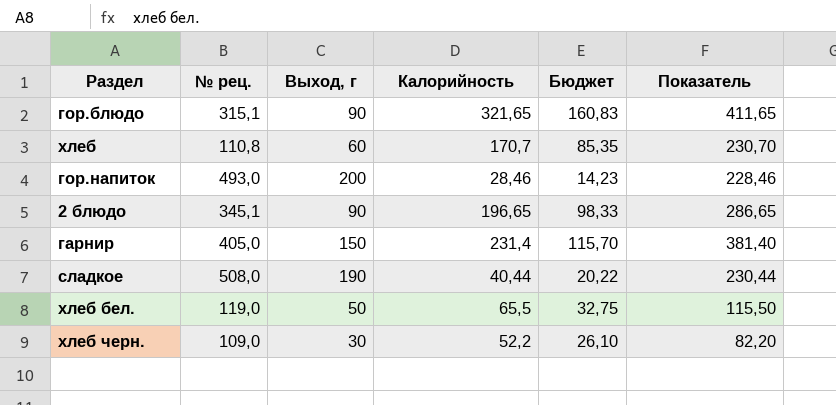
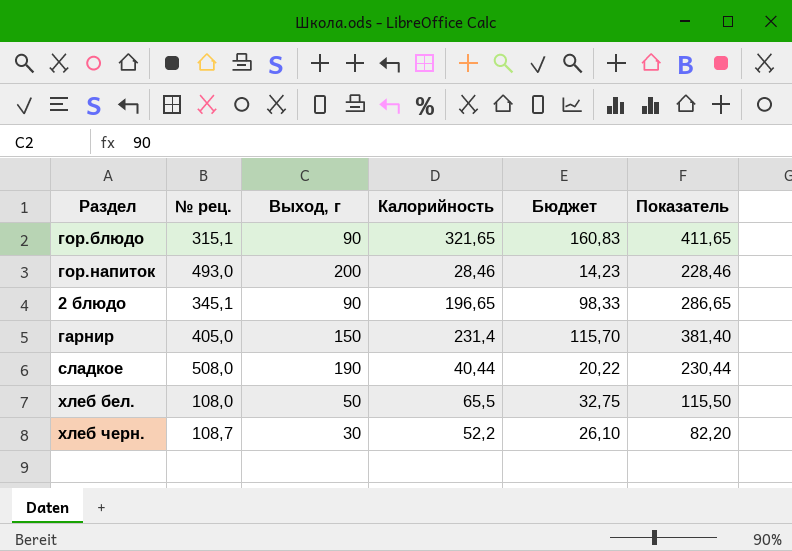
row хлеб: 110,8 | 60 | 170,7 | 85,35 | 230,70 -> none
хлеб бел. | № рец.: 119,0 -> 108,0
хлеб черн. | № рец.: 109,0 -> 108,7

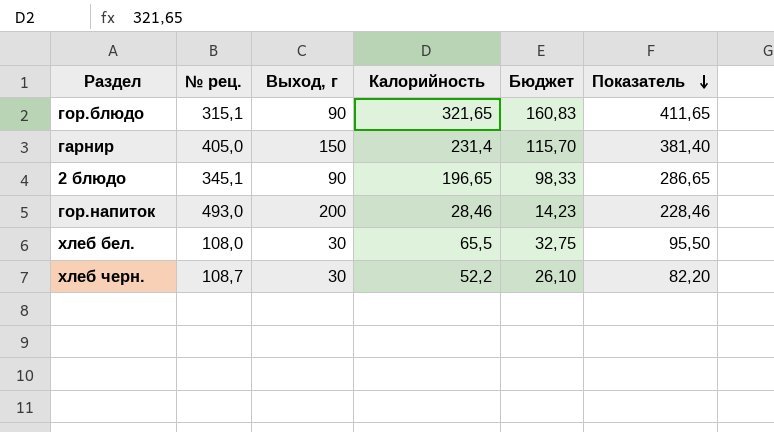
row order: none -> Показатель descending
row сладкое: 508,0 | 190 | 40,44 | 20,22 | 230,44 -> none
хлеб бел. | Выход, г: 50 -> 30
хлеб бел. | Показатель: 115,50 -> 95,50

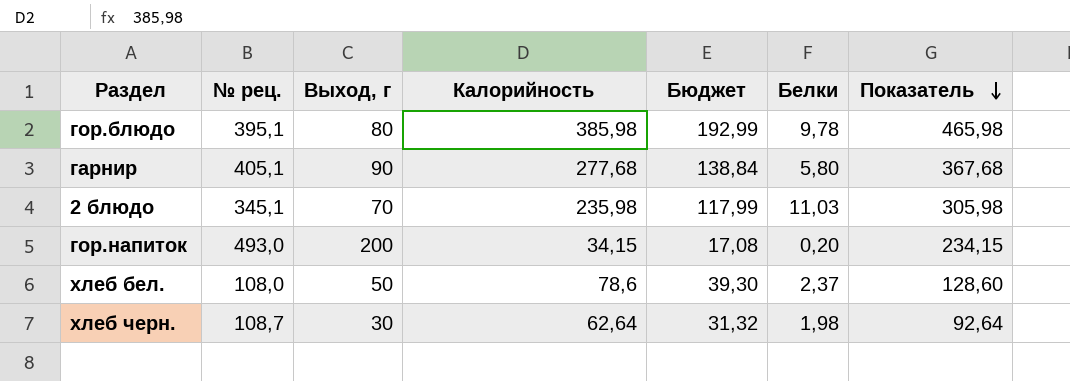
column Белки | position: none -> 6
гор.блюдо | № рец.: 315,1 -> 395,1
гор.блюдо | Выход, г: 90 -> 80
гор.блюдо | Калорийность: 321,65 -> 385,98
гор.блюдо | Бюджет: 160,83 -> 192,99
гор.блюдо | Показатель: 411,65 -> 465,98
гарнир | № рец.: 405,0 -> 405,1
гарнир | Выход, г: 150 -> 90
гарнир | Калорийность: 231,4 -> 277,68
гарнир | Бюджет: 115,70 -> 138,84
гарнир | Показатель: 381,40 -> 367,68
2 блюдо | Выход, г: 90 -> 70
2 блюдо | Калорийность: 196,65 -> 235,98
2 блюдо | Бюджет: 98,33 -> 117,99
2 блюдо | Показатель: 286,65 -> 305,98
гор.напиток | Калорийность: 28,46 -> 34,15
гор.напиток | Бюджет: 14,23 -> 17,08
гор.напиток | Показатель: 228,46 -> 234,15
хлеб бел. | Выход, г: 30 -> 50
хлеб бел. | Калорийность: 65,5 -> 78,6
хлеб бел. | Бюджет: 32,75 -> 39,30
хлеб бел. | Показатель: 95,50 -> 128,60
хлеб черн. | Калорийность: 52,2 -> 62,64
хлеб черн. | Бюджет: 26,10 -> 31,32
хлеб черн. | Показатель: 82,20 -> 92,64

